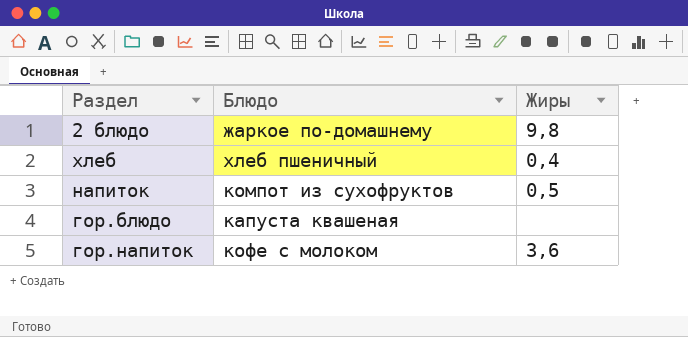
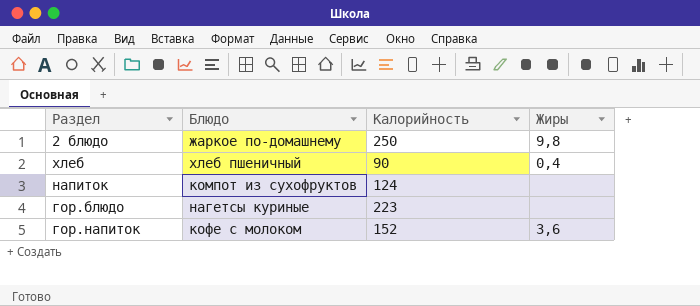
column Калорийность | position: none -> 3
напиток | Жиры: 0,5 -> none
гор.блюдо | Блюдо: капуста квашеная -> нагетсы куриные

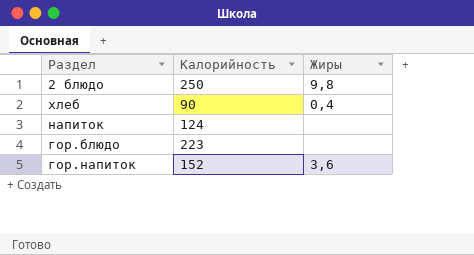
column Блюдо | position: 2 -> none

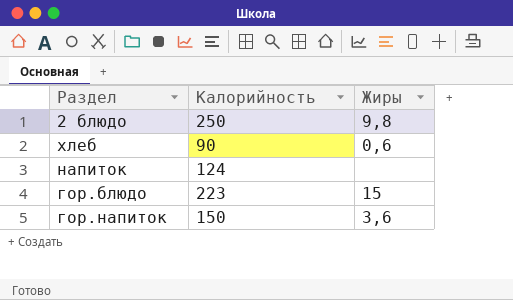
хлеб | Жиры: 0,4 -> 0,6
гор.блюдо | Жиры: none -> 15
гор.напиток | Калорийность: 152 -> 150

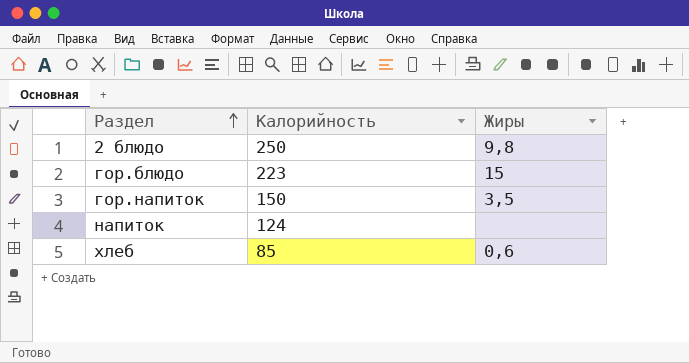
row order: none -> Раздел ascending
гор.напиток | Жиры: 3,6 -> 3,5
хлеб | Калорийность: 90 -> 85

